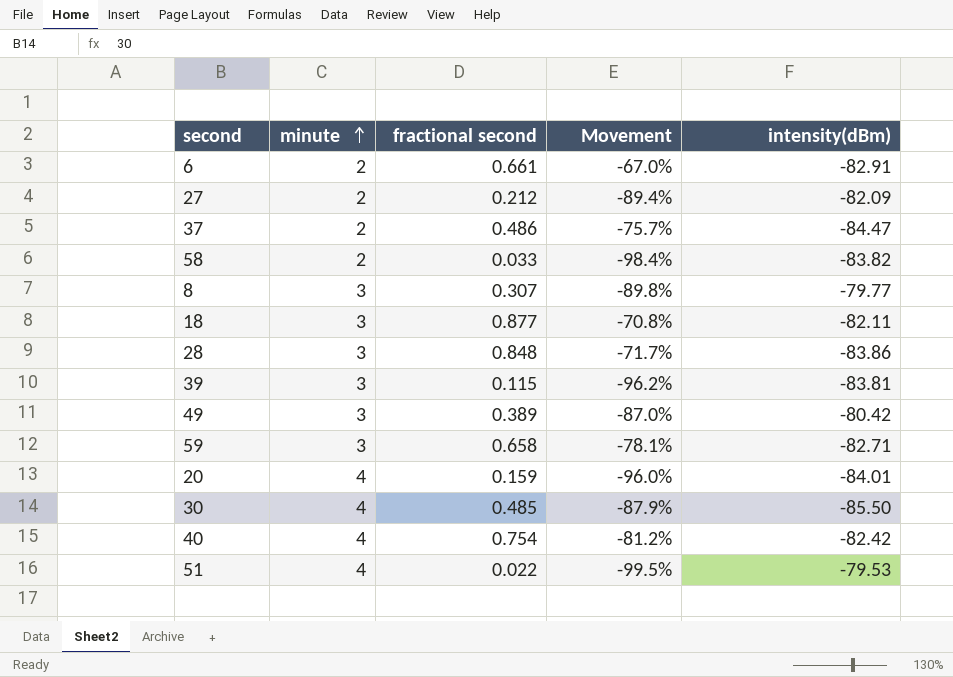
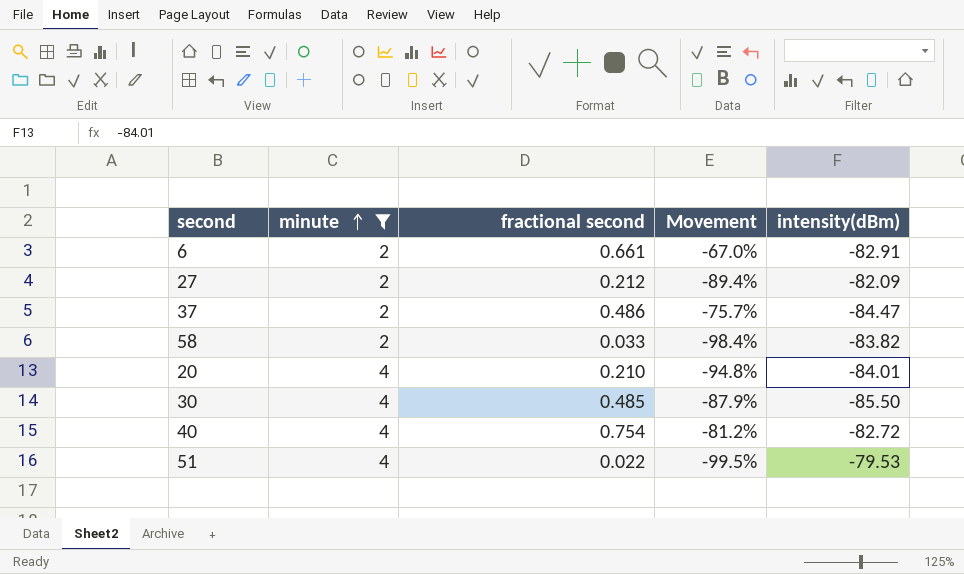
filter: none -> minute != 3
20 | fractional second: 0.159 -> 0.210
20 | Movement: -96.0% -> -94.8%
40 | intensity(dBm): -82.42 -> -82.72

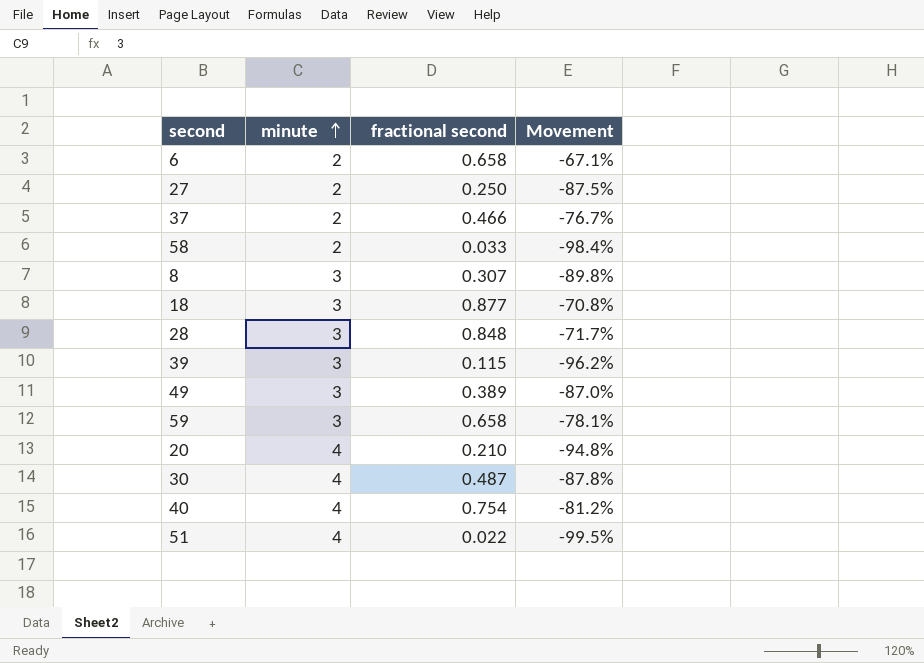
filter: minute != 3 -> none
column intensity(dBm) | position: 5 -> none
6 | fractional second: 0.661 -> 0.658
6 | Movement: -67.0% -> -67.1%
27 | fractional second: 0.212 -> 0.250
27 | Movement: -89.4% -> -87.5%
37 | fractional second: 0.486 -> 0.466
37 | Movement: -75.7% -> -76.7%
30 | fractional second: 0.485 -> 0.487
30 | Movement: -87.9% -> -87.8%

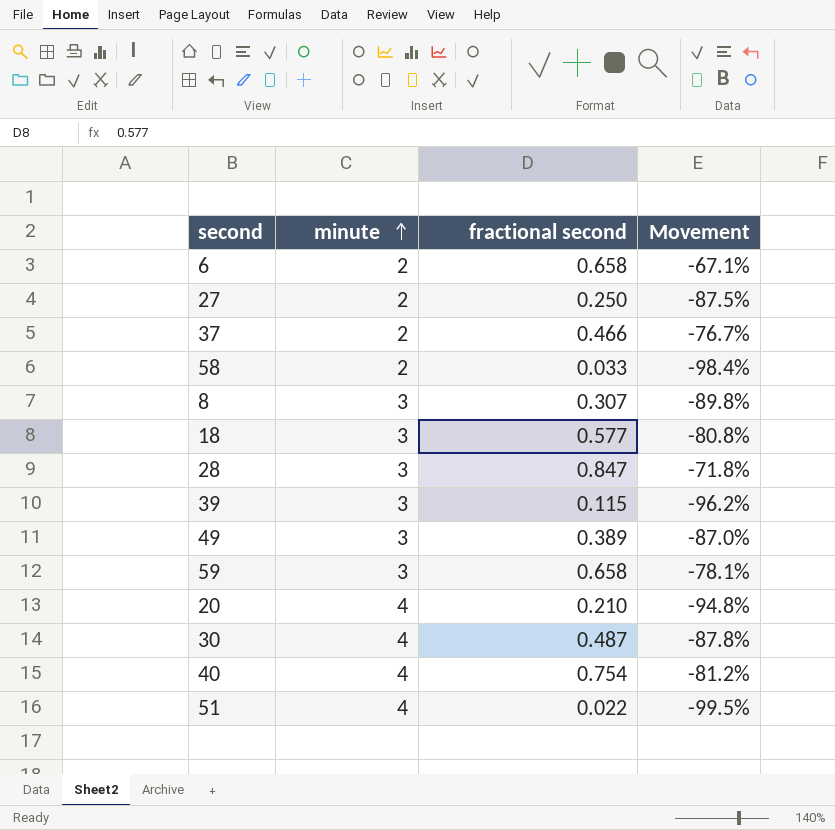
18 | fractional second: 0.877 -> 0.577
18 | Movement: -70.8% -> -80.8%
28 | fractional second: 0.848 -> 0.847
28 | Movement: -71.7% -> -71.8%

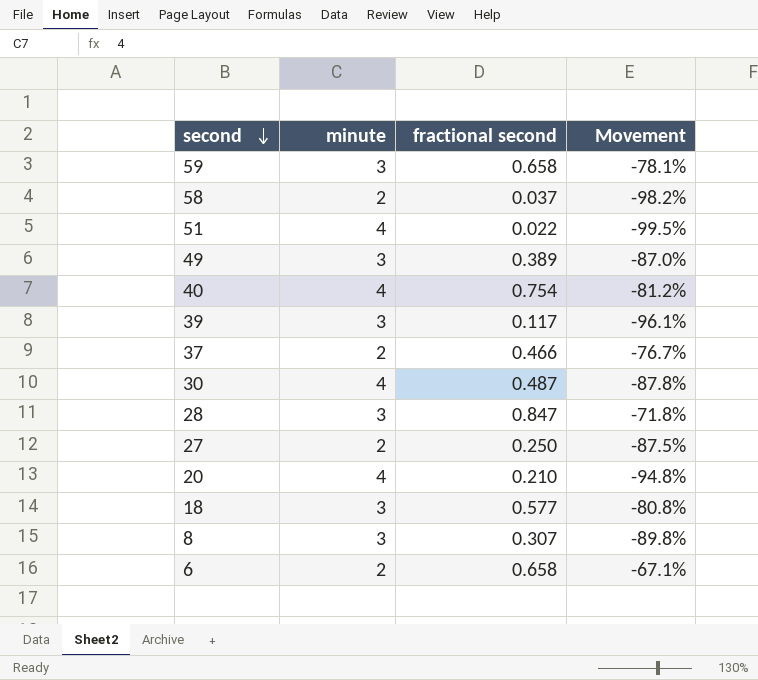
row order: minute ascending -> second descending
58 | fractional second: 0.033 -> 0.037
58 | Movement: -98.4% -> -98.2%
39 | fractional second: 0.115 -> 0.117
39 | Movement: -96.2% -> -96.1%

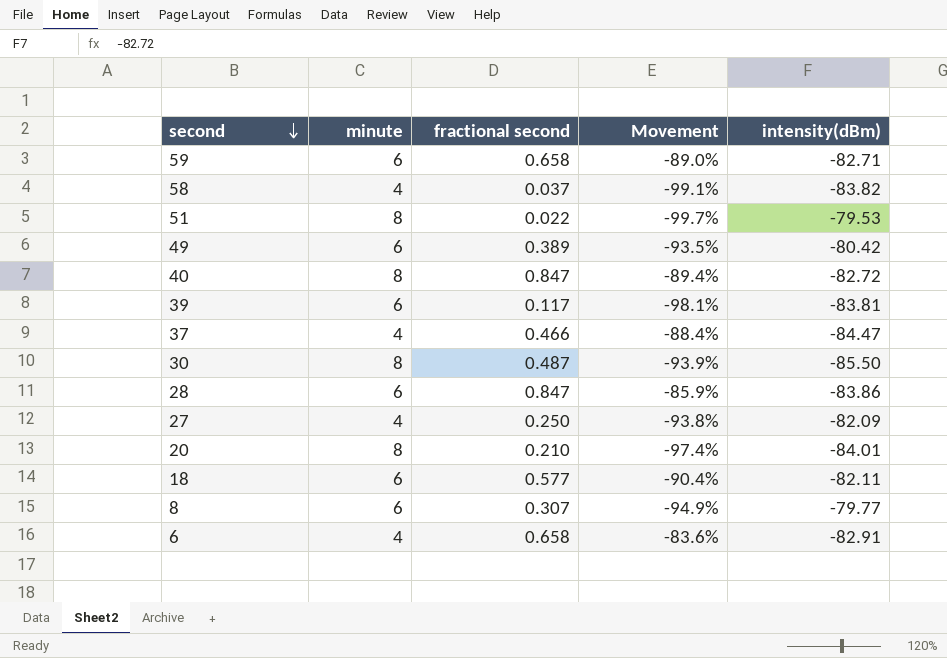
column intensity(dBm) | position: none -> 5
59 | minute: 3 -> 6
59 | Movement: -78.1% -> -89.0%
58 | minute: 2 -> 4
58 | Movement: -98.2% -> -99.1%
51 | minute: 4 -> 8
51 | Movement: -99.5% -> -99.7%
49 | minute: 3 -> 6
49 | Movement: -87.0% -> -93.5%
40 | minute: 4 -> 8
40 | fractional second: 0.754 -> 0.847
40 | Movement: -81.2% -> -89.4%
39 | minute: 3 -> 6
39 | Movement: -96.1% -> -98.1%
37 | minute: 2 -> 4
37 | Movement: -76.7% -> -88.4%
30 | minute: 4 -> 8
30 | Movement: -87.8% -> -93.9%
28 | minute: 3 -> 6
28 | Movement: -71.8% -> -85.9%
27 | minute: 2 -> 4
27 | Movement: -87.5% -> -93.8%
20 | minute: 4 -> 8
20 | Movement: -94.8% -> -97.4%
18 | minute: 3 -> 6
18 | Movement: -80.8% -> -90.4%
8 | minute: 3 -> 6
8 | Movement: -89.8% -> -94.9%
6 | minute: 2 -> 4
6 | Movement: -67.1% -> -83.6%

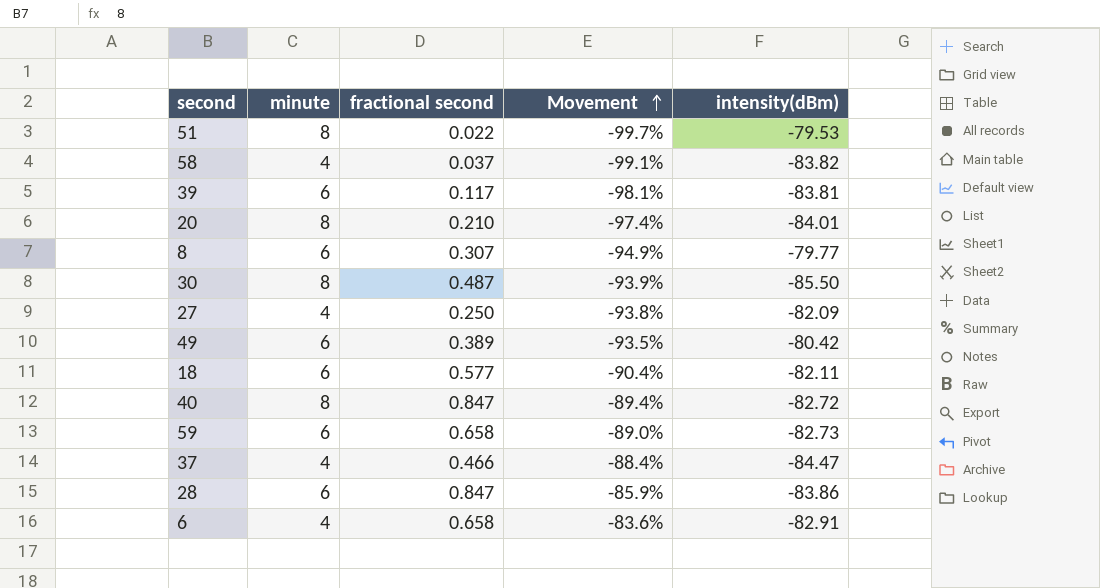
row order: second descending -> Movement ascending
59 | intensity(dBm): -82.71 -> -82.73

